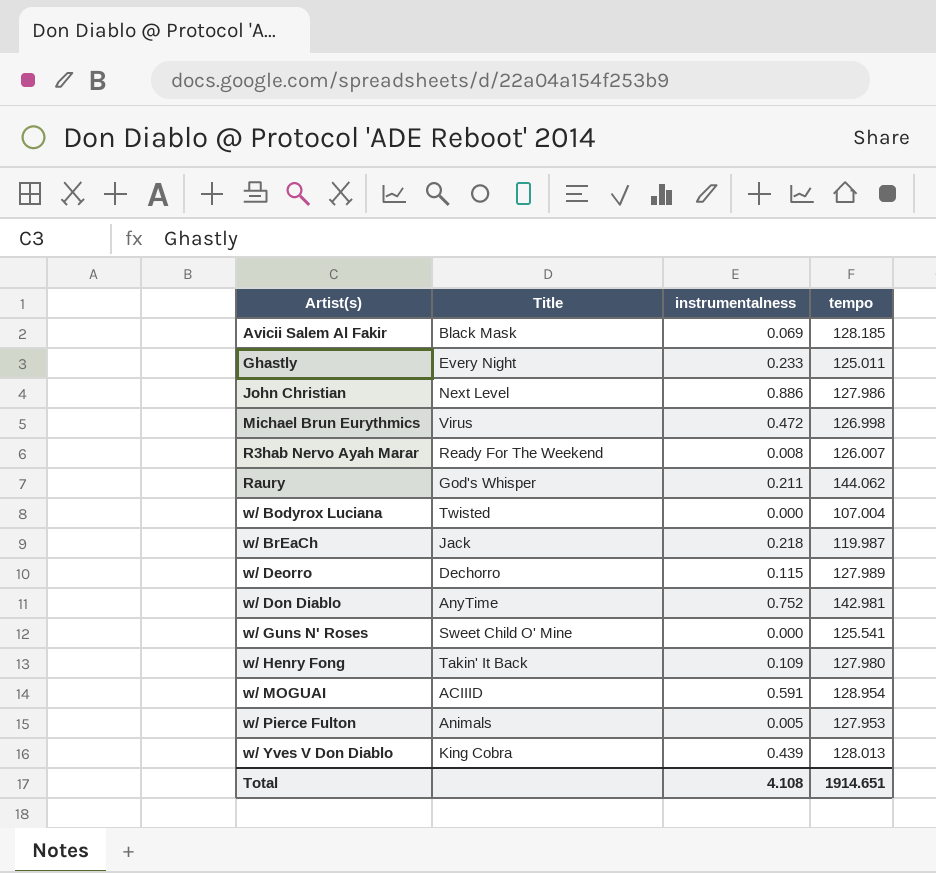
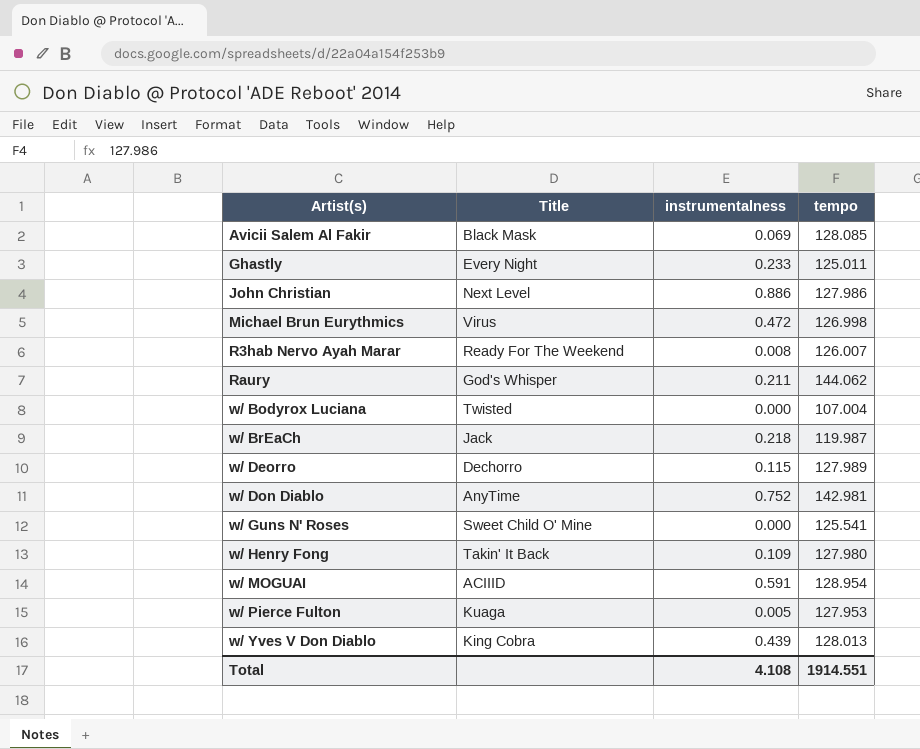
Avicii Salem Al Fakir | tempo: 128.185 -> 128.085
w/ Pierce Fulton | Title: Animals -> Kuaga
Total | tempo: 1914.651 -> 1914.551

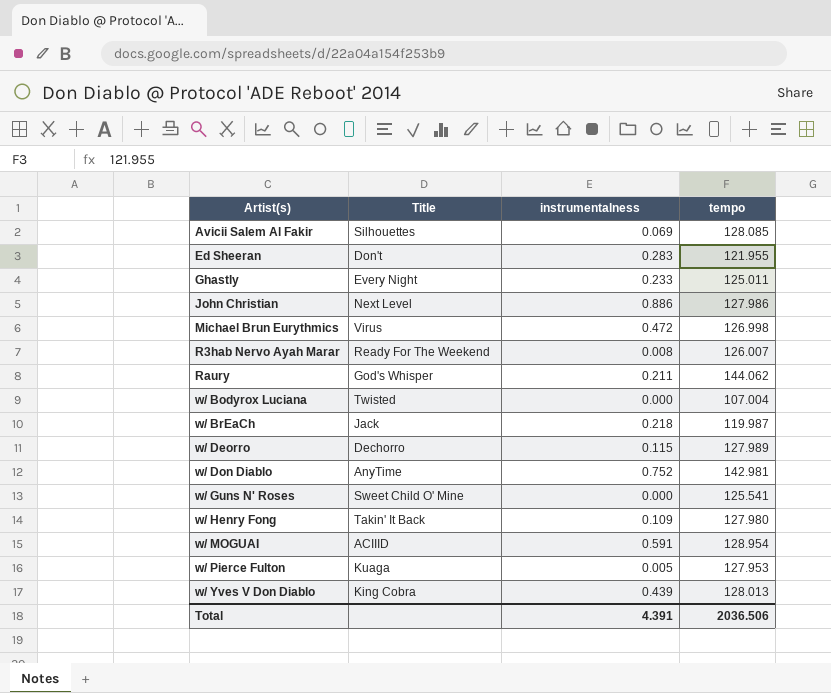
Avicii Salem Al Fakir | Title: Black Mask -> Silhouettes
row Ed Sheeran: none -> Don't | 0.283 | 121.955
Total | instrumentalness: 4.108 -> 4.391
Total | tempo: 1914.551 -> 2036.506

